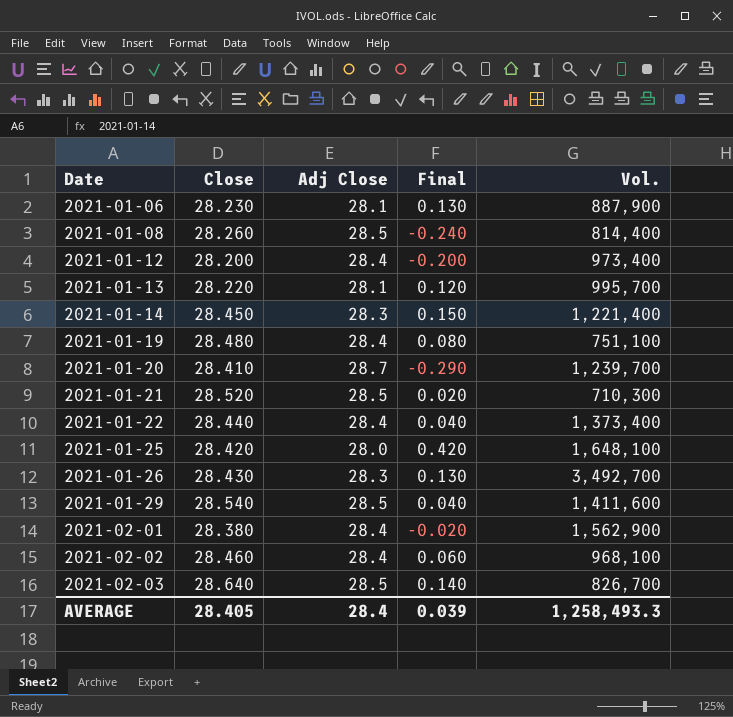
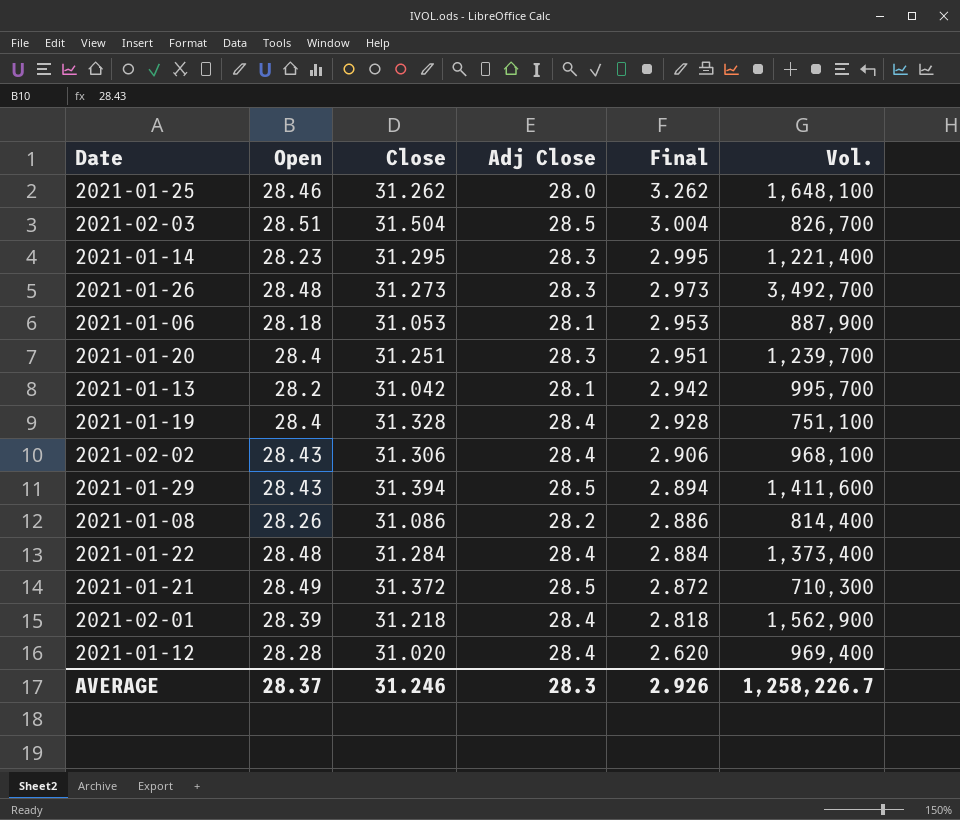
row order: Date ascending -> Final descending
column Open | position: none -> 2
2021-01-25 | Close: 28.420 -> 31.262
2021-01-25 | Final: 0.420 -> 3.262
2021-02-03 | Close: 28.640 -> 31.504
2021-02-03 | Final: 0.140 -> 3.004
2021-01-14 | Close: 28.450 -> 31.295
2021-01-14 | Final: 0.150 -> 2.995
2021-01-26 | Close: 28.430 -> 31.273
2021-01-26 | Final: 0.130 -> 2.973
2021-01-06 | Close: 28.230 -> 31.053
2021-01-06 | Final: 0.130 -> 2.953
2021-01-20 | Close: 28.410 -> 31.251
2021-01-20 | Adj Close: 28.7 -> 28.3
2021-01-20 | Final: -0.290 -> 2.951
2021-01-13 | Close: 28.220 -> 31.042
2021-01-13 | Final: 0.120 -> 2.942
2021-01-19 | Close: 28.480 -> 31.328
2021-01-19 | Final: 0.080 -> 2.928
2021-02-02 | Close: 28.460 -> 31.306
2021-02-02 | Final: 0.060 -> 2.906
2021-01-29 | Close: 28.540 -> 31.394
2021-01-29 | Final: 0.040 -> 2.894
2021-01-08 | Close: 28.260 -> 31.086
2021-01-08 | Adj Close: 28.5 -> 28.2
2021-01-08 | Final: -0.240 -> 2.886
2021-01-22 | Close: 28.440 -> 31.284
2021-01-22 | Final: 0.040 -> 2.884
2021-01-21 | Close: 28.520 -> 31.372
2021-01-21 | Final: 0.020 -> 2.872
2021-02-01 | Close: 28.380 -> 31.218
2021-02-01 | Final: -0.020 -> 2.818
2021-01-12 | Close: 28.200 -> 31.020
2021-01-12 | Final: -0.200 -> 2.620
2021-01-12 | Vol.: 973,400 -> 969,400
AVERAGE | Close: 28.405 -> 31.246
AVERAGE | Adj Close: 28.4 -> 28.3
AVERAGE | Final: 0.039 -> 2.926
AVERAGE | Vol.: 1,258,493.3 -> 1,258,226.7

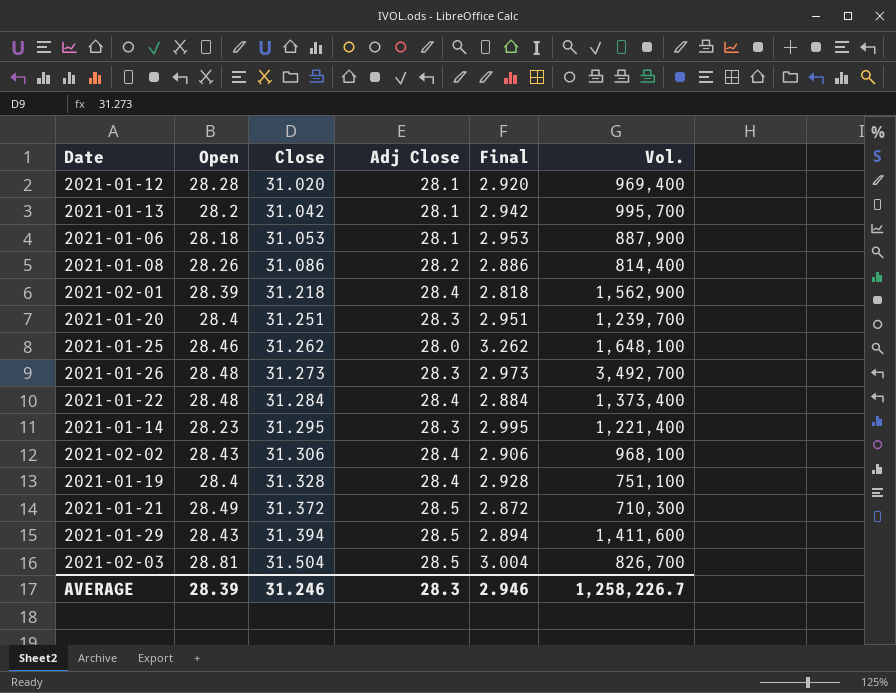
row order: Final descending -> Close ascending
2021-01-12 | Adj Close: 28.4 -> 28.1
2021-01-12 | Final: 2.620 -> 2.920
2021-02-03 | Open: 28.51 -> 28.81
AVERAGE | Open: 28.37 -> 28.39
AVERAGE | Final: 2.926 -> 2.946

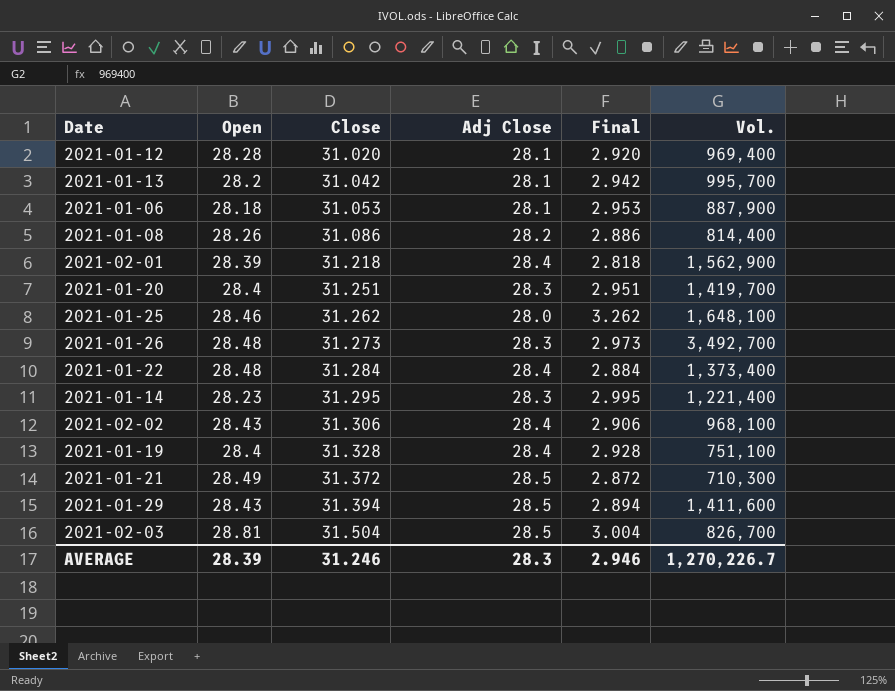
2021-01-20 | Vol.: 1,239,700 -> 1,419,700
AVERAGE | Vol.: 1,258,226.7 -> 1,270,226.7

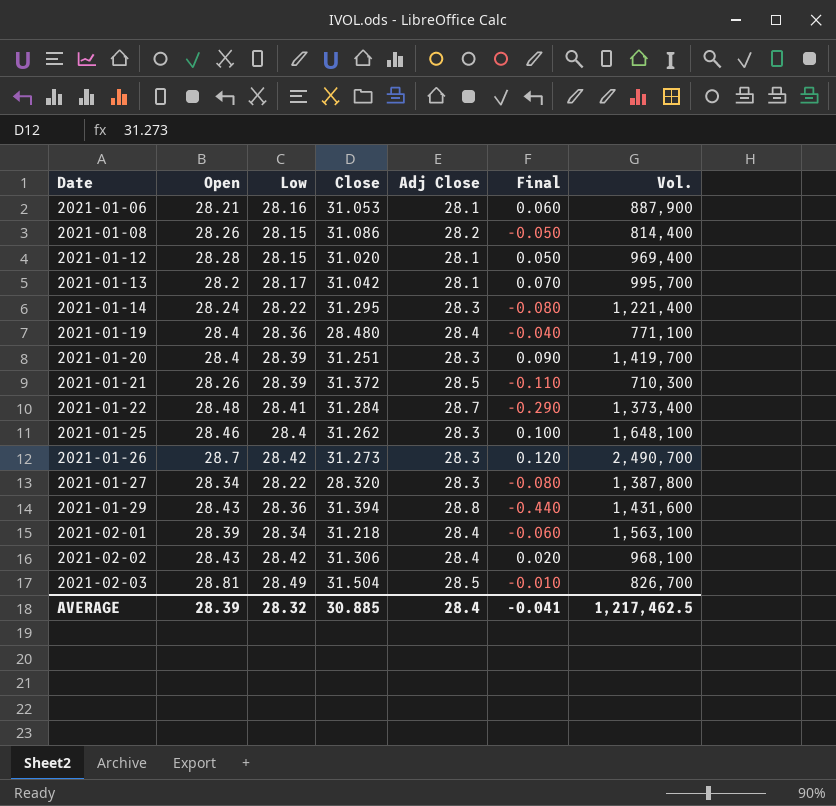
row order: Close ascending -> Date ascending
column Low | position: none -> 3
column Final | formula: [Close] - [Adj Close] -> [Low] - [Adj Close]
2021-01-06 | Open: 28.18 -> 28.21
2021-01-14 | Open: 28.23 -> 28.24
2021-01-19 | Close: 31.328 -> 28.480
2021-01-19 | Vol.: 751,100 -> 771,100
2021-01-21 | Open: 28.49 -> 28.26
2021-01-22 | Adj Close: 28.4 -> 28.7
2021-01-25 | Adj Close: 28.0 -> 28.3
2021-01-26 | Open: 28.48 -> 28.7
2021-01-26 | Vol.: 3,492,700 -> 2,490,700
row 2021-01-27: none -> 28.34 | 28.22 | 28.320 | 28.3 | -0.080 | 1,387,800
2021-01-29 | Adj Close: 28.5 -> 28.8
2021-01-29 | Vol.: 1,411,600 -> 1,431,600
2021-02-01 | Vol.: 1,562,900 -> 1,563,100
AVERAGE | Close: 31.246 -> 30.885
AVERAGE | Adj Close: 28.3 -> 28.4
AVERAGE | Final: 2.946 -> -0.041
AVERAGE | Vol.: 1,270,226.7 -> 1,217,462.5

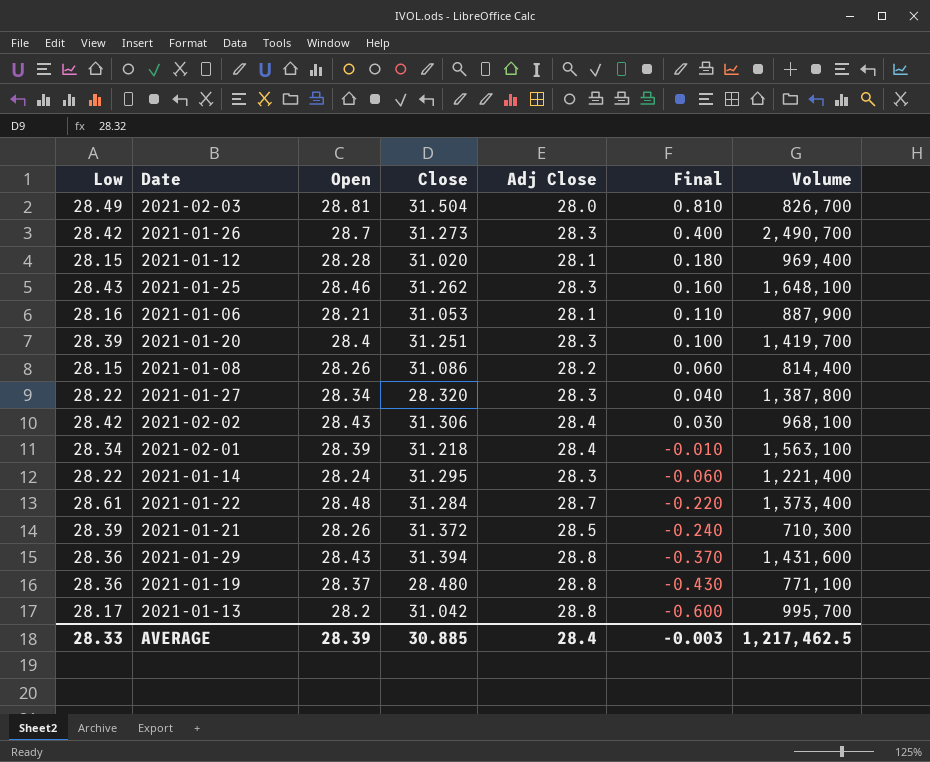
row order: Date ascending -> Final descending
column Low | position: 3 -> 1
column Final | formula: [Low] - [Adj Close] -> [Open] - [Adj Close]
column name: Vol. -> Volume
2021-02-03 | Adj Close: 28.5 -> 28.0
2021-01-25 | Low: 28.4 -> 28.43
2021-01-22 | Low: 28.41 -> 28.61
2021-01-19 | Open: 28.4 -> 28.37
2021-01-19 | Adj Close: 28.4 -> 28.8
2021-01-13 | Adj Close: 28.1 -> 28.8
AVERAGE | Low: 28.32 -> 28.33
AVERAGE | Final: -0.041 -> -0.003

